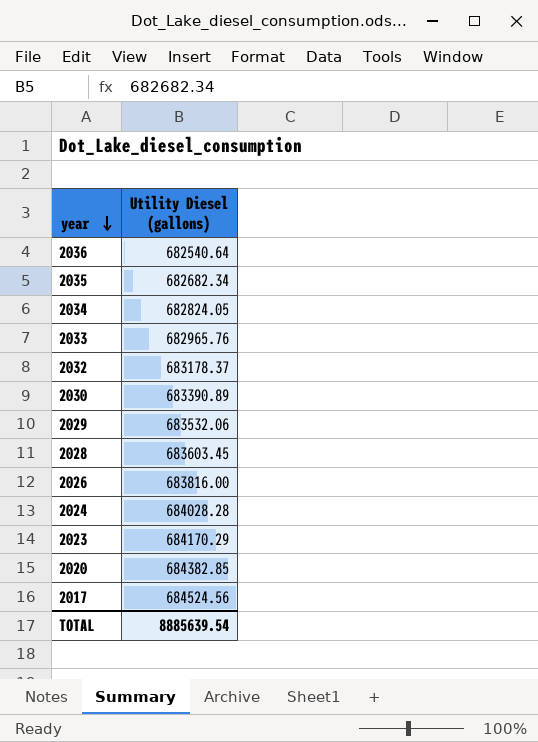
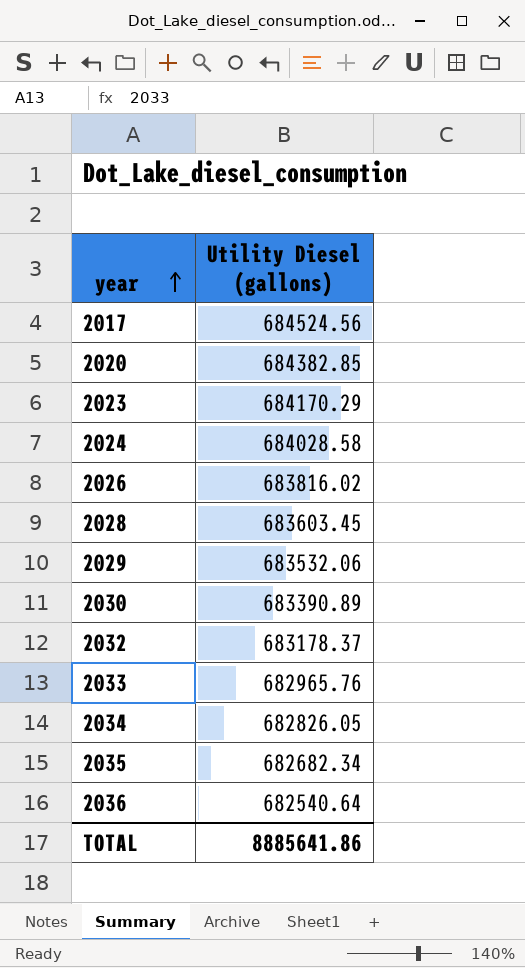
row order: year descending -> year ascending
2024 | Utility Diesel (gallons): 684028.28 -> 684028.58
2026 | Utility Diesel (gallons): 683816.00 -> 683816.02
2034 | Utility Diesel (gallons): 682824.05 -> 682826.05
TOTAL | Utility Diesel (gallons): 8885639.54 -> 8885641.86

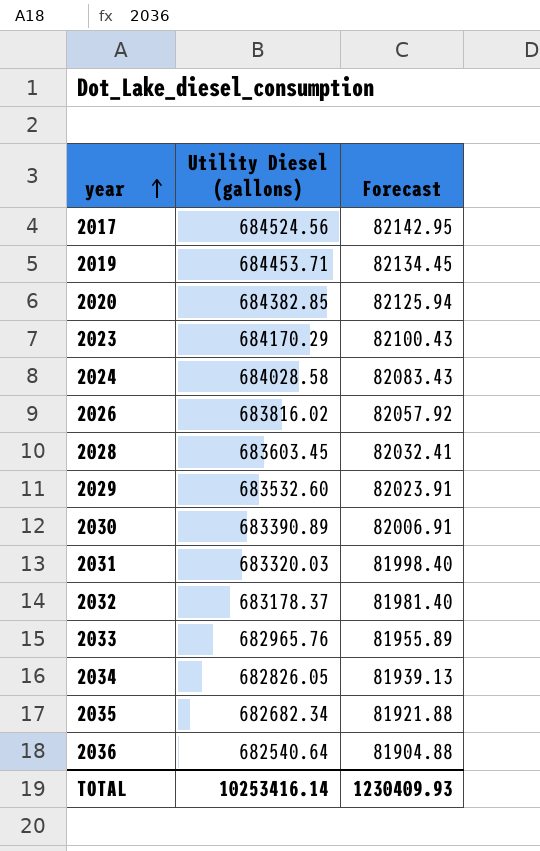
column Forecast | formula: none -> [Utility Diesel (gallons)] * 0.12
row 2019: none -> 684453.71 | 82134.45
2029 | Utility Diesel (gallons): 683532.06 -> 683532.60
row 2031: none -> 683320.03 | 81998.40
TOTAL | Utility Diesel (gallons): 8885641.86 -> 10253416.14

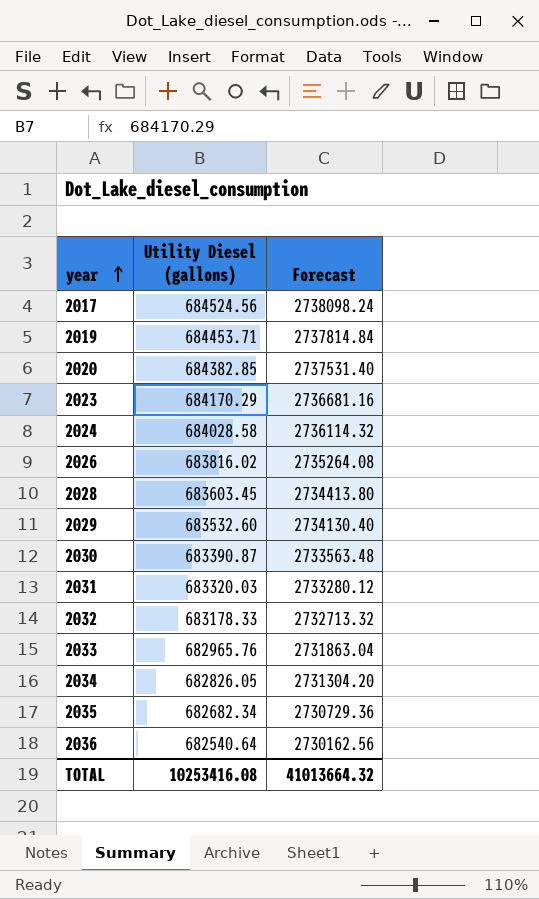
column Forecast | formula: [Utility Diesel (gallons)] * 0.12 -> [Utility Diesel (gallons)] * 4
2030 | Utility Diesel (gallons): 683390.89 -> 683390.87
2032 | Utility Diesel (gallons): 683178.37 -> 683178.33
TOTAL | Utility Diesel (gallons): 10253416.14 -> 10253416.08
TOTAL | Forecast: 1230409.93 -> 41013664.32

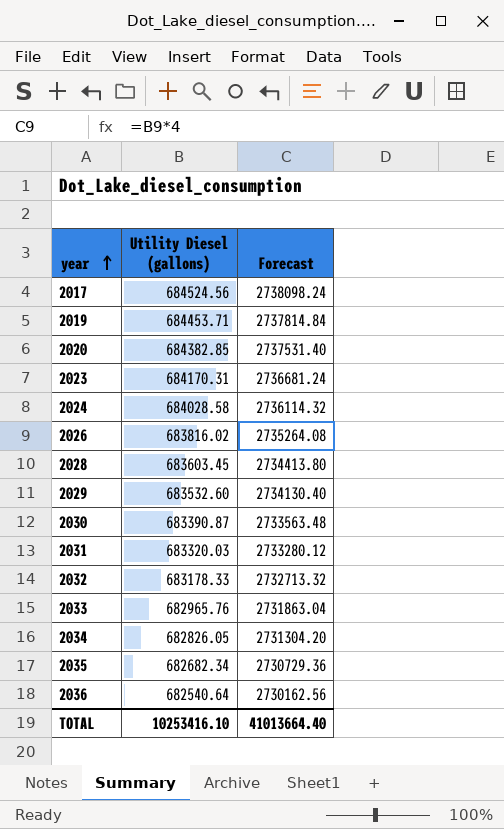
2023 | Utility Diesel (gallons): 684170.29 -> 684170.31
2023 | Forecast: 2736681.16 -> 2736681.24
TOTAL | Utility Diesel (gallons): 10253416.08 -> 10253416.10
TOTAL | Forecast: 41013664.32 -> 41013664.40

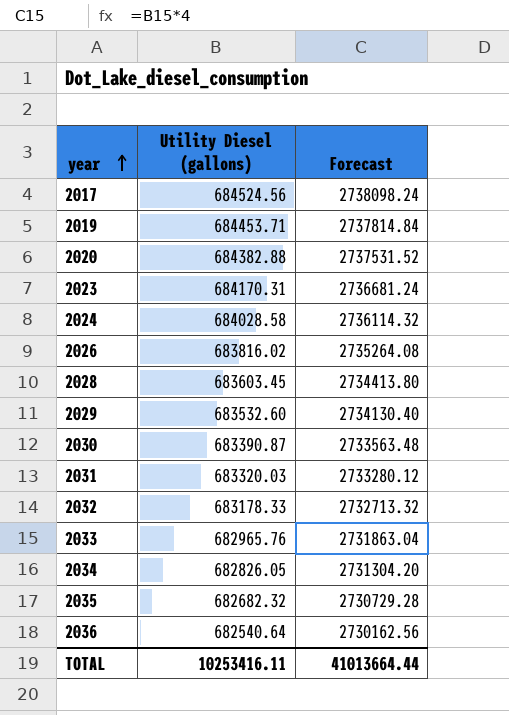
2020 | Utility Diesel (gallons): 684382.85 -> 684382.88
2020 | Forecast: 2737531.40 -> 2737531.52
2035 | Utility Diesel (gallons): 682682.34 -> 682682.32
2035 | Forecast: 2730729.36 -> 2730729.28
TOTAL | Utility Diesel (gallons): 10253416.10 -> 10253416.11
TOTAL | Forecast: 41013664.40 -> 41013664.44

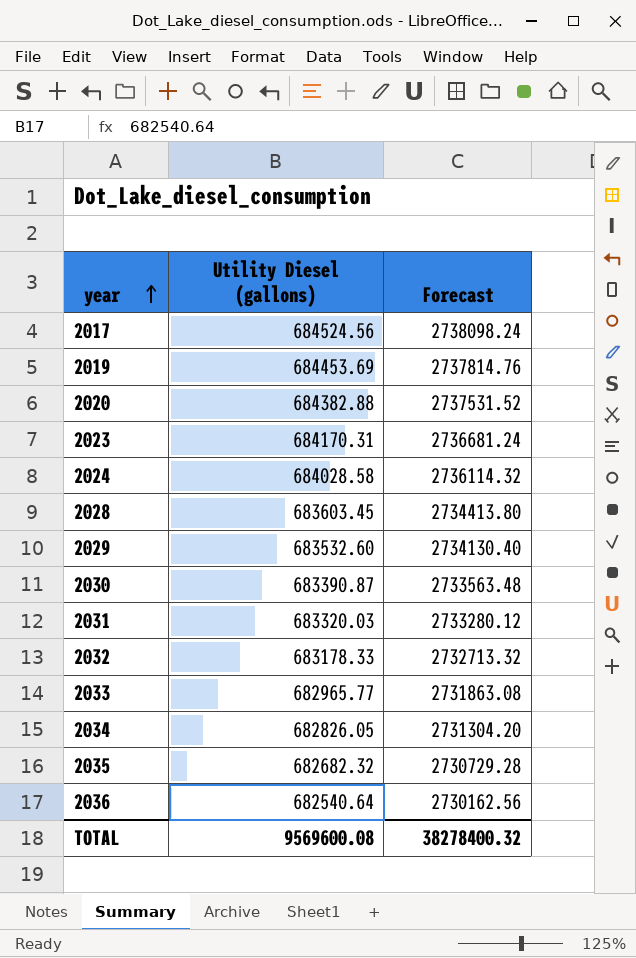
row 2026: 683816.02 | 2735264.08 -> none
2019 | Utility Diesel (gallons): 684453.71 -> 684453.69
2019 | Forecast: 2737814.84 -> 2737814.76
2033 | Utility Diesel (gallons): 682965.76 -> 682965.77
2033 | Forecast: 2731863.04 -> 2731863.08
TOTAL | Utility Diesel (gallons): 10253416.11 -> 9569600.08
TOTAL | Forecast: 41013664.44 -> 38278400.32

